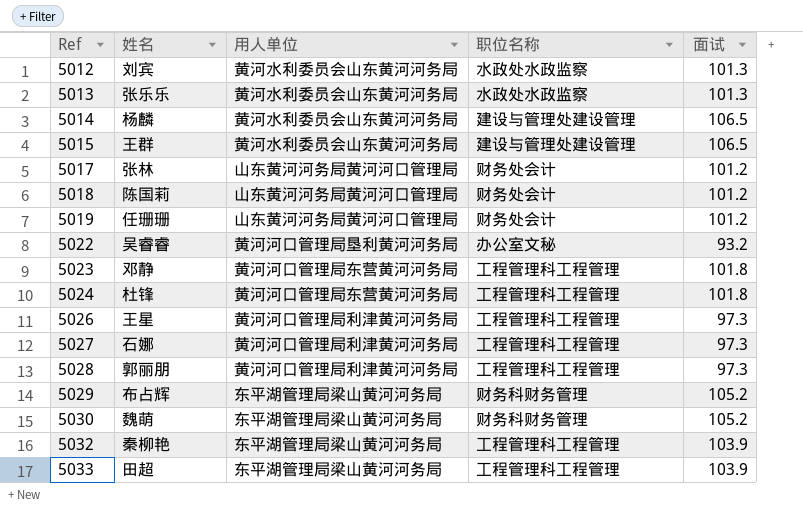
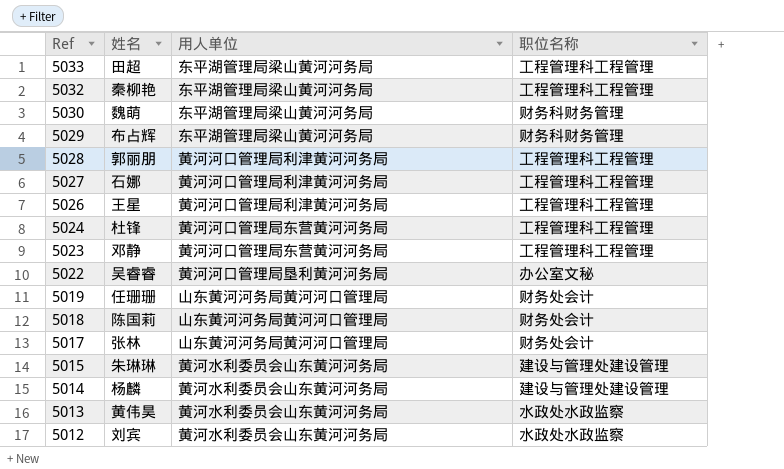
row order: Ref ascending -> Ref descending
column 面试 | position: 5 -> none
5015 | 姓名: 王群 -> 朱琳琳
5013 | 姓名: 张乐乐 -> 黄伟昊

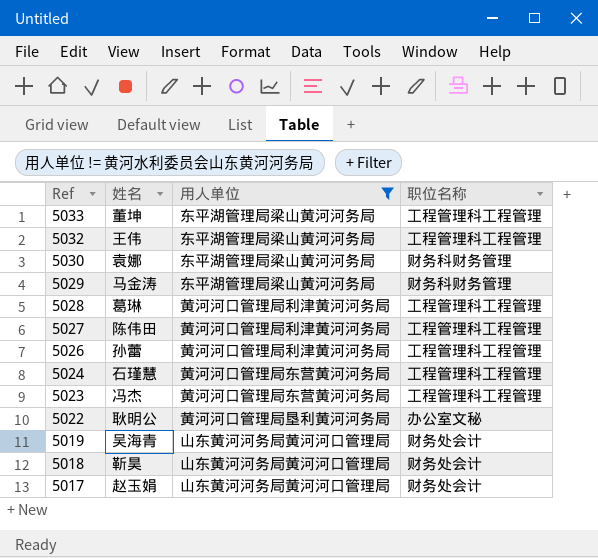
filter: none -> 用人单位 != 黄河水利委员会山东黄河河务局
5033 | 姓名: 田超 -> 董坤
5032 | 姓名: 秦柳艳 -> 王伟
5030 | 姓名: 魏萌 -> 袁娜
5029 | 姓名: 布占辉 -> 马金涛
5028 | 姓名: 郭丽朋 -> 葛琳
5027 | 姓名: 石娜 -> 陈伟田
5026 | 姓名: 王星 -> 孙蕾
5024 | 姓名: 杜锋 -> 石瑾慧
5023 | 姓名: 邓静 -> 冯杰
5022 | 姓名: 吴睿睿 -> 耿明公
5019 | 姓名: 任珊珊 -> 吴海青
5018 | 姓名: 陈国莉 -> 靳昊
5017 | 姓名: 张林 -> 赵玉娟

